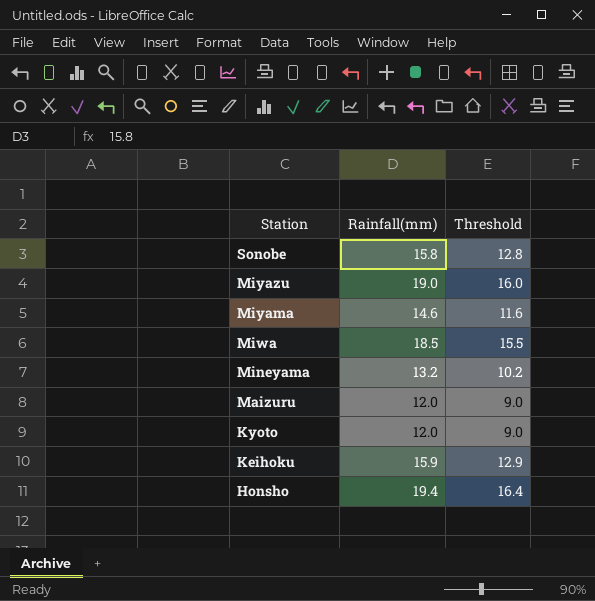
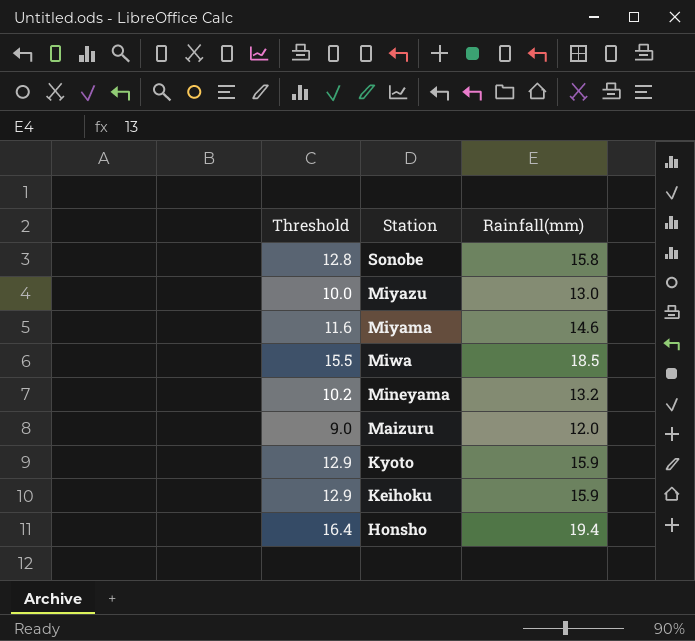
column Threshold | position: 3 -> 1
Miyazu | Threshold: 16.0 -> 10.0
Miyazu | Rainfall(mm): 19.0 -> 13.0
Kyoto | Threshold: 9.0 -> 12.9
Kyoto | Rainfall(mm): 12.0 -> 15.9

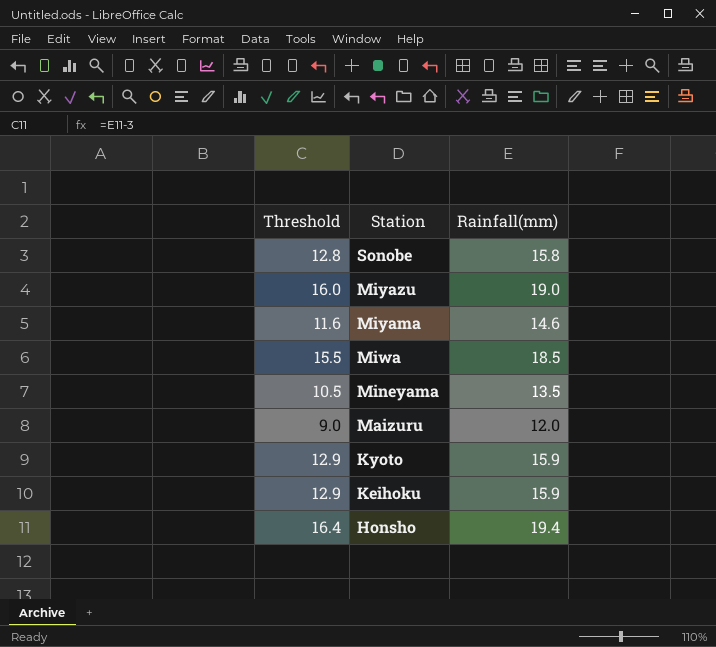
Miyazu | Threshold: 10.0 -> 16.0
Miyazu | Rainfall(mm): 13.0 -> 19.0
Mineyama | Threshold: 10.2 -> 10.5
Mineyama | Rainfall(mm): 13.2 -> 13.5

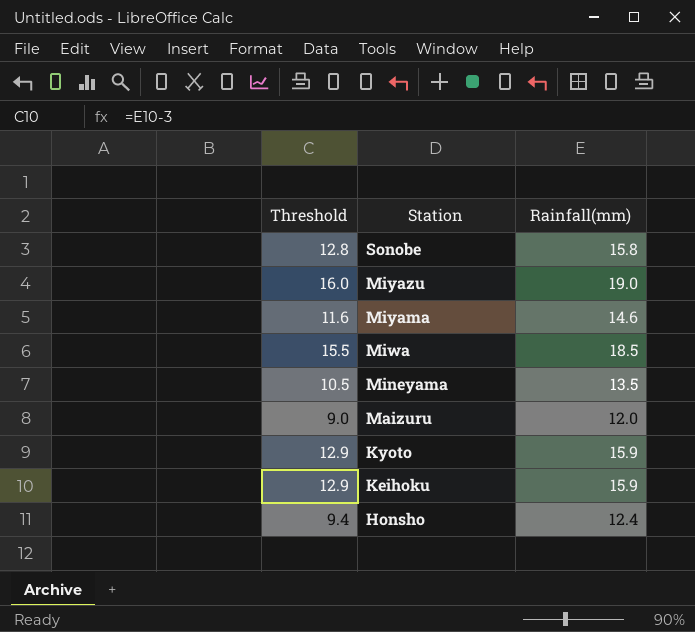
Honsho | Threshold: 16.4 -> 9.4
Honsho | Rainfall(mm): 19.4 -> 12.4

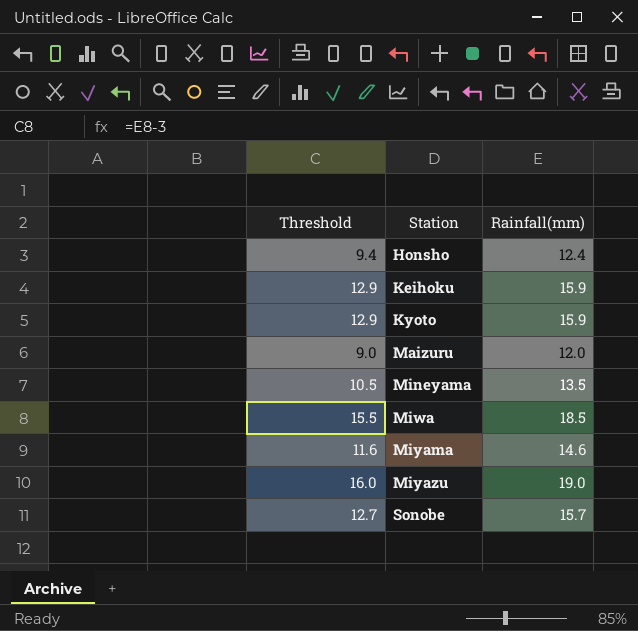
row order: Station descending -> Station ascending
Sonobe | Threshold: 12.8 -> 12.7
Sonobe | Rainfall(mm): 15.8 -> 15.7

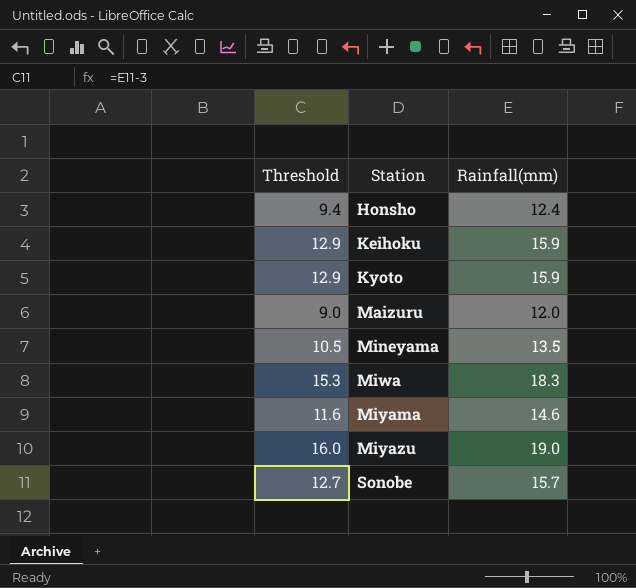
Miwa | Threshold: 15.5 -> 15.3
Miwa | Rainfall(mm): 18.5 -> 18.3

